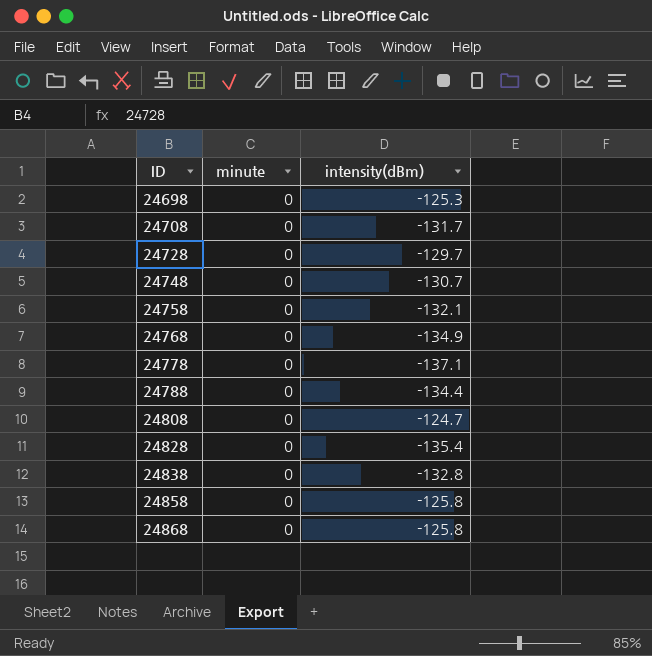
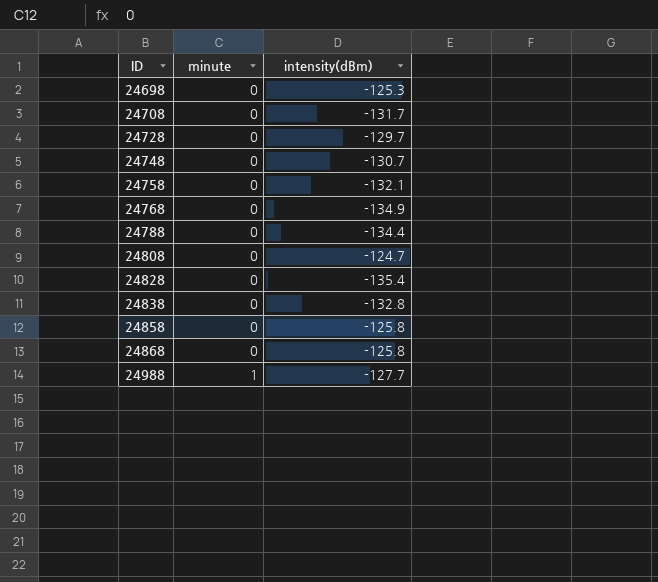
row 24778: 0 | -137.1 -> none
row 24988: none -> 1 | -127.7

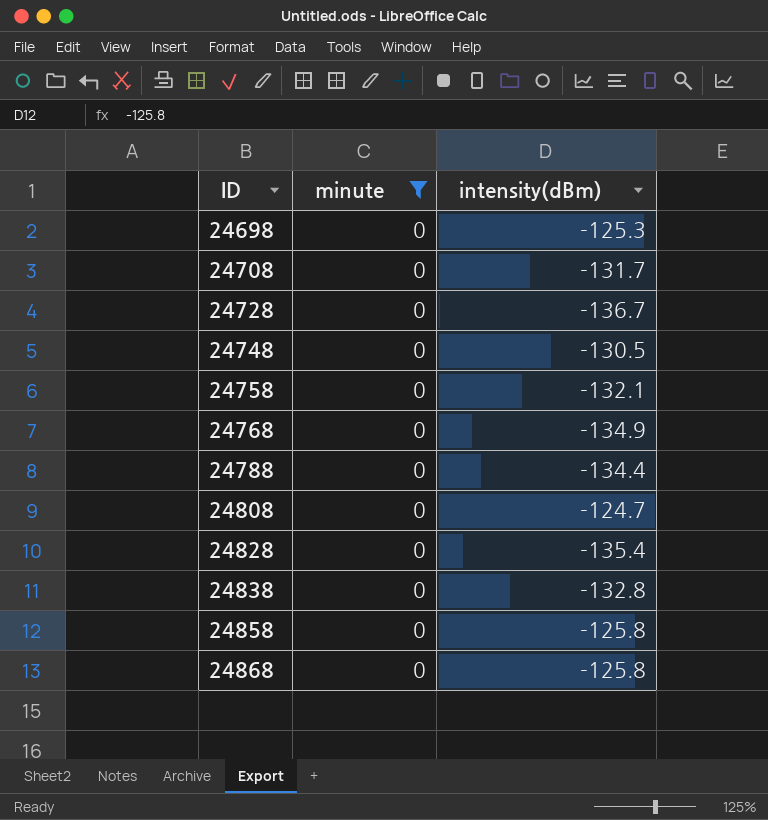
filter: none -> minute = 0
24728 | intensity(dBm): -129.7 -> -136.7
24748 | intensity(dBm): -130.7 -> -130.5

